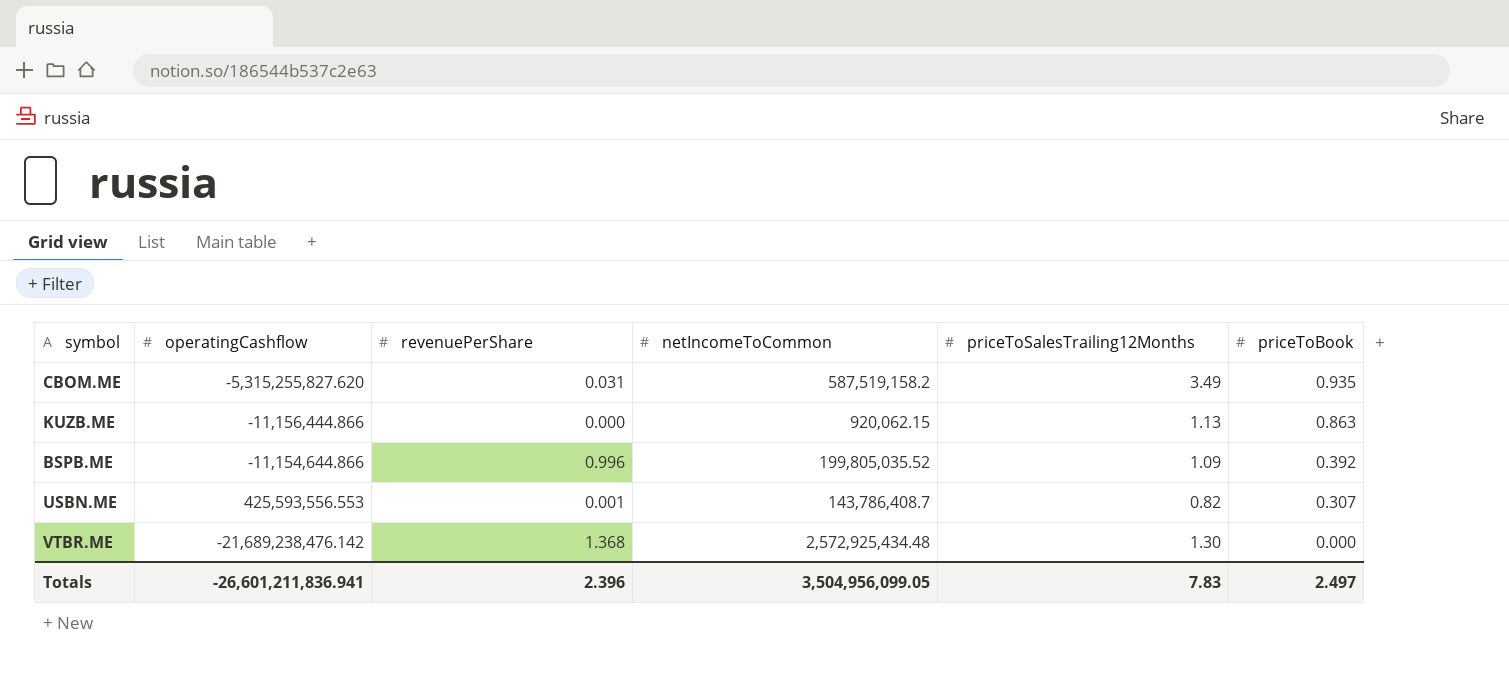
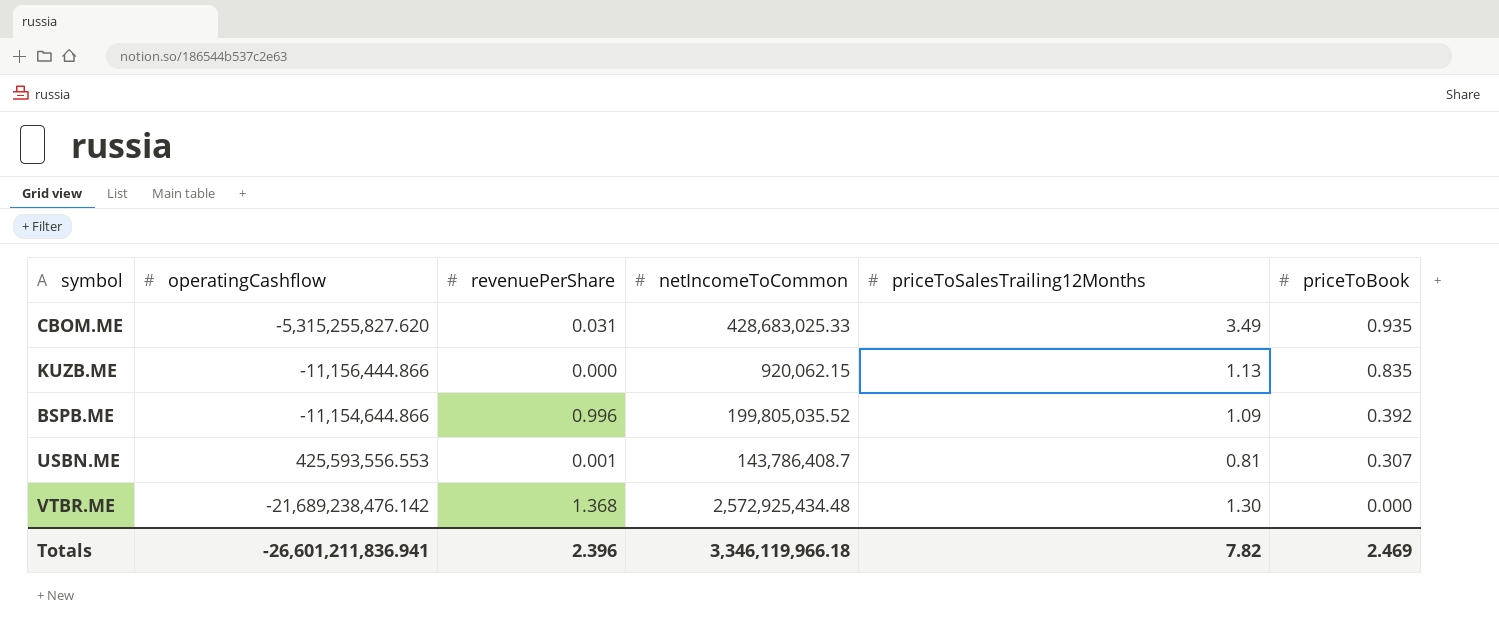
CBOM.ME | netIncomeToCommon: 587,519,158.2 -> 428,683,025.33
KUZB.ME | priceToBook: 0.863 -> 0.835
USBN.ME | priceToSalesTrailing12Months: 0.82 -> 0.81
Totals | netIncomeToCommon: 3,504,956,099.05 -> 3,346,119,966.18
Totals | priceToSalesTrailing12Months: 7.83 -> 7.82
Totals | priceToBook: 2.497 -> 2.469

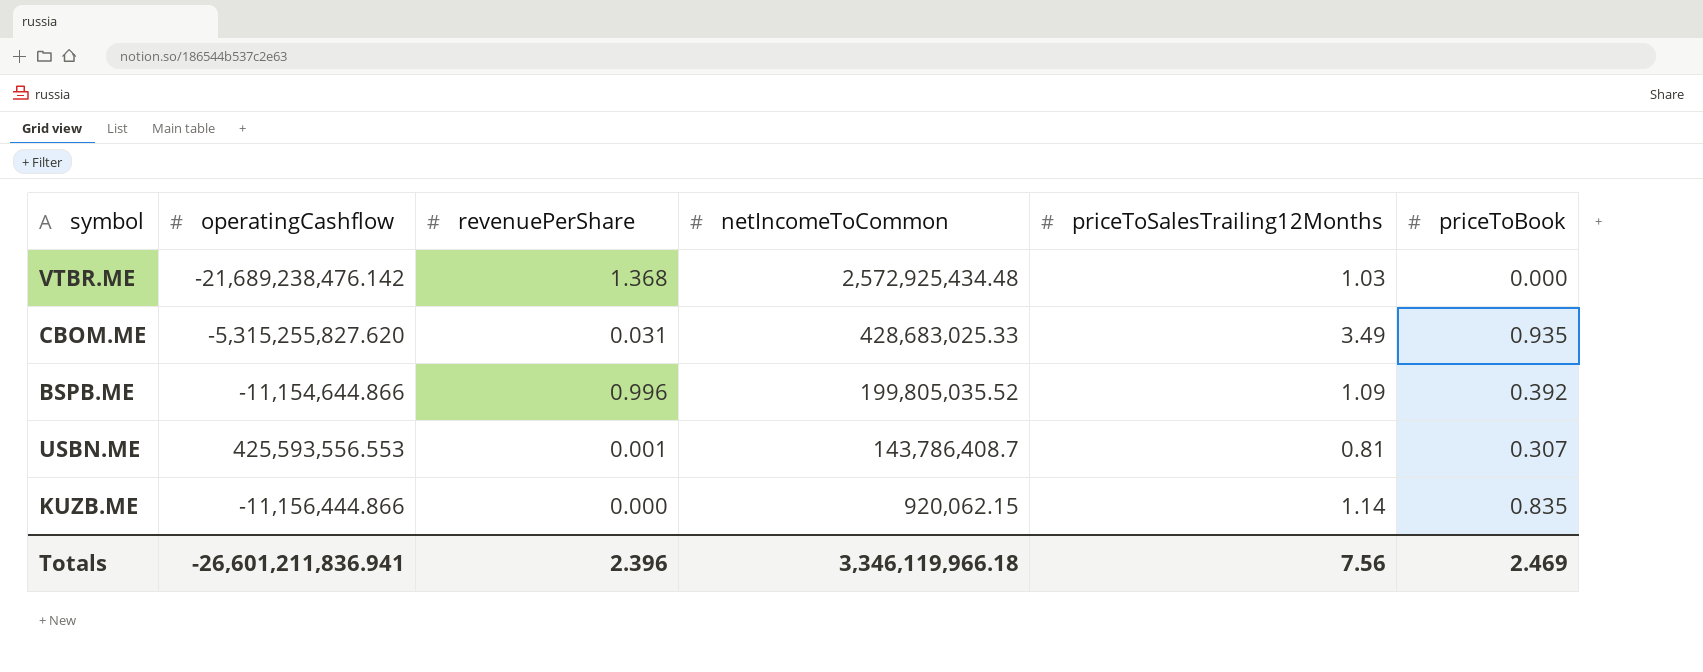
row order: priceToBook descending -> netIncomeToCommon descending
VTBR.ME | priceToSalesTrailing12Months: 1.30 -> 1.03
KUZB.ME | priceToSalesTrailing12Months: 1.13 -> 1.14
Totals | priceToSalesTrailing12Months: 7.82 -> 7.56

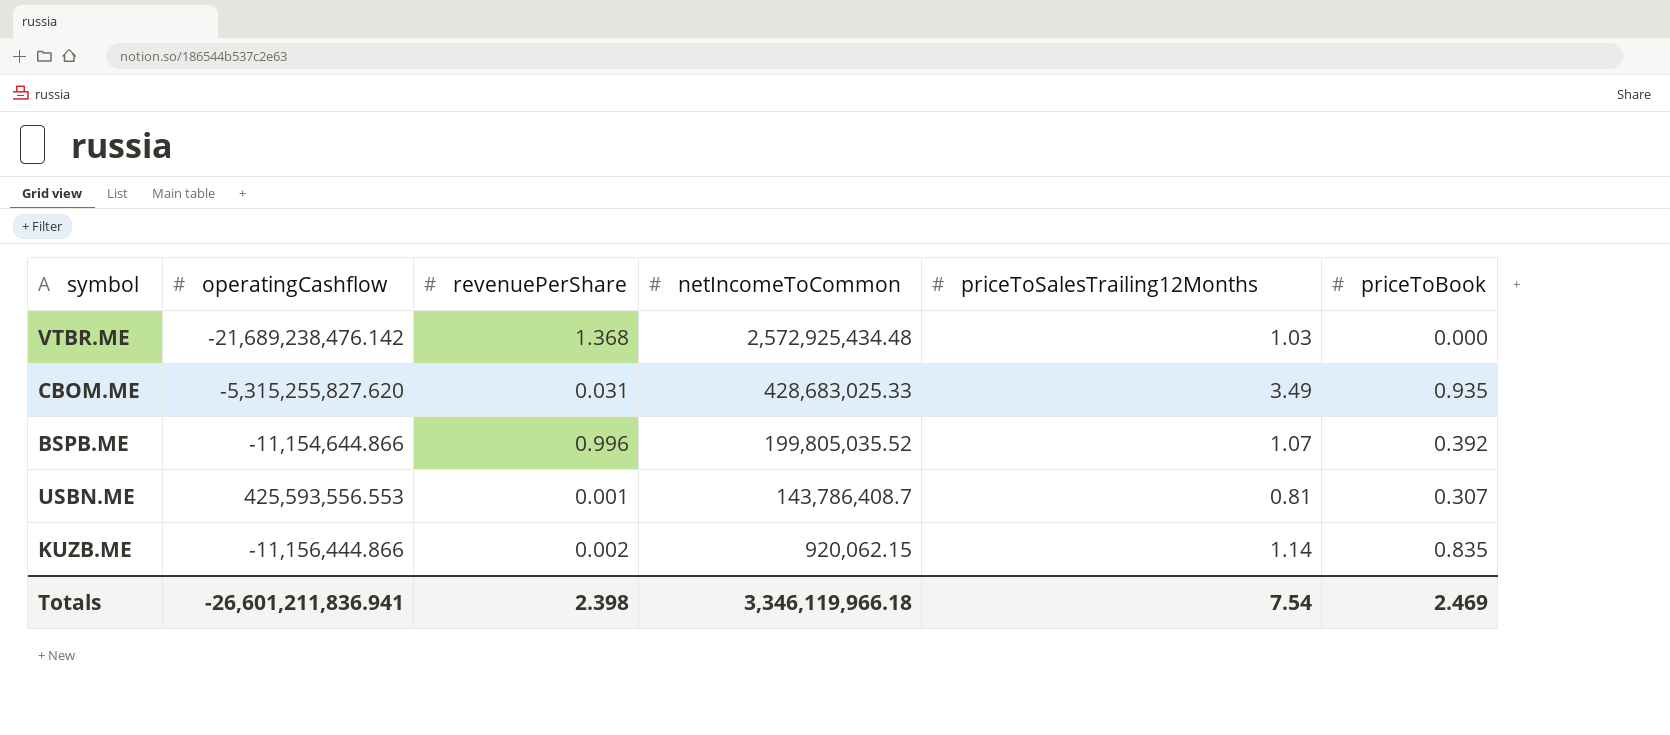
BSPB.ME | priceToSalesTrailing12Months: 1.09 -> 1.07
KUZB.ME | revenuePerShare: 0.000 -> 0.002
Totals | revenuePerShare: 2.396 -> 2.398
Totals | priceToSalesTrailing12Months: 7.56 -> 7.54

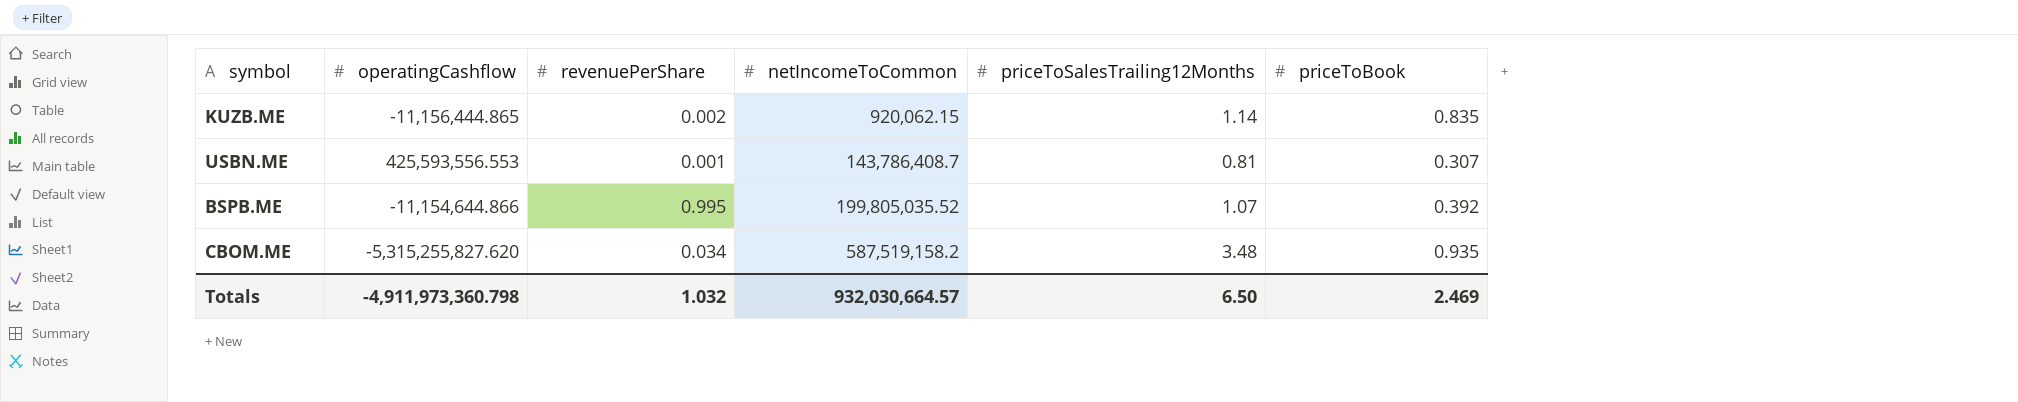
row order: netIncomeToCommon descending -> netIncomeToCommon ascending
row VTBR.ME: -21,689,238,476.142 | 1.368 | 2,572,925,434.48 | 1.03 | 0.000 -> none
KUZB.ME | operatingCashflow: -11,156,444.866 -> -11,156,444.865
BSPB.ME | revenuePerShare: 0.996 -> 0.995
CBOM.ME | revenuePerShare: 0.031 -> 0.034
CBOM.ME | netIncomeToCommon: 428,683,025.33 -> 587,519,158.2
CBOM.ME | priceToSalesTrailing12Months: 3.49 -> 3.48
Totals | operatingCashflow: -26,601,211,836.941 -> -4,911,973,360.798
Totals | revenuePerShare: 2.398 -> 1.032
Totals | netIncomeToCommon: 3,346,119,966.18 -> 932,030,664.57
Totals | priceToSalesTrailing12Months: 7.54 -> 6.50

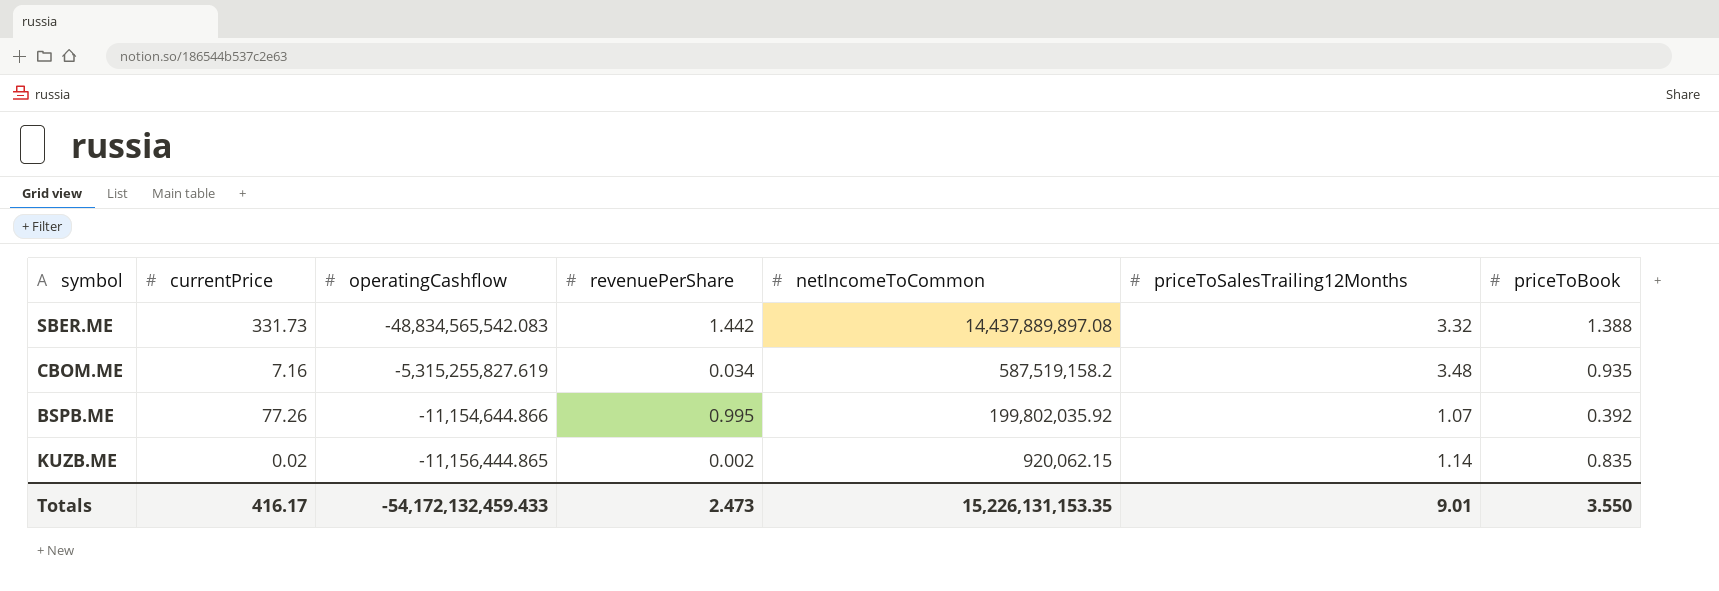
row order: netIncomeToCommon ascending -> netIncomeToCommon descending
column currentPrice | position: none -> 2
row USBN.ME: 425,593,556.553 | 0.001 | 143,786,408.7 | 0.81 | 0.307 -> none
row SBER.ME: none -> 331.73 | -48,834,565,542.083 | 1.442 | 14,437,889,897.08 | 3.32 | 1.388
CBOM.ME | operatingCashflow: -5,315,255,827.620 -> -5,315,255,827.619
BSPB.ME | netIncomeToCommon: 199,805,035.52 -> 199,802,035.92
Totals | operatingCashflow: -4,911,973,360.798 -> -54,172,132,459.433
Totals | revenuePerShare: 1.032 -> 2.473
Totals | netIncomeToCommon: 932,030,664.57 -> 15,226,131,153.35
Totals | priceToSalesTrailing12Months: 6.50 -> 9.01
Totals | priceToBook: 2.469 -> 3.550

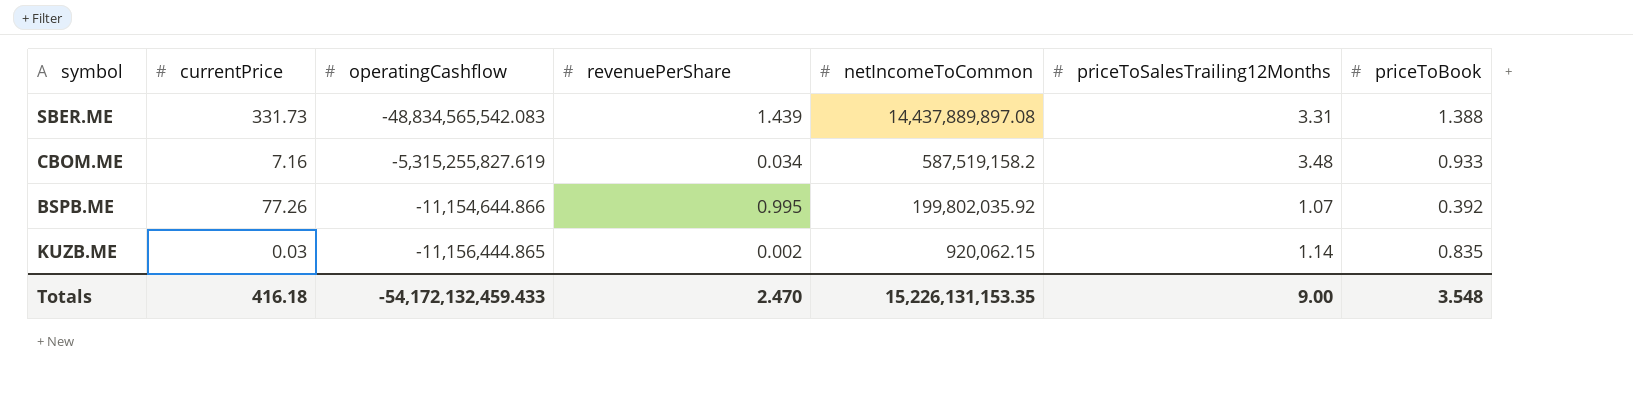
SBER.ME | revenuePerShare: 1.442 -> 1.439
SBER.ME | priceToSalesTrailing12Months: 3.32 -> 3.31
CBOM.ME | priceToBook: 0.935 -> 0.933
KUZB.ME | currentPrice: 0.02 -> 0.03
Totals | currentPrice: 416.17 -> 416.18
Totals | revenuePerShare: 2.473 -> 2.470
Totals | priceToSalesTrailing12Months: 9.01 -> 9.00
Totals | priceToBook: 3.550 -> 3.548

